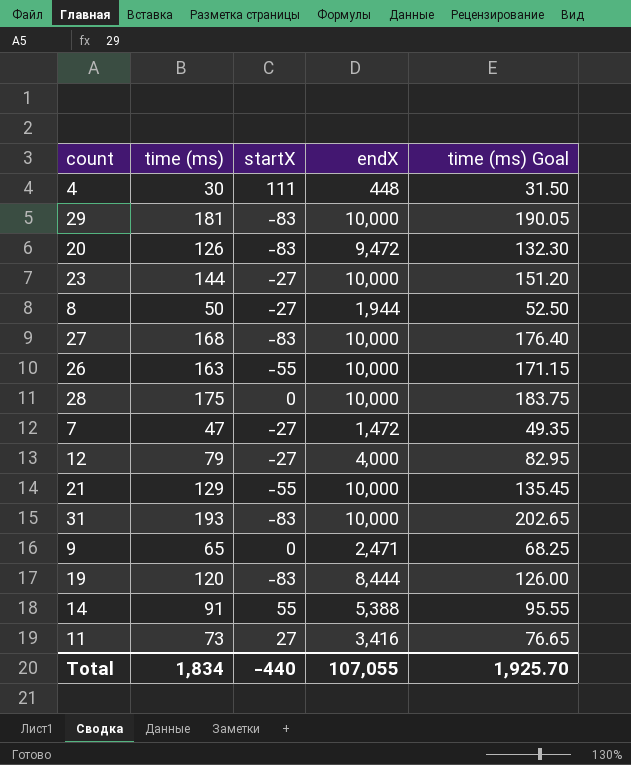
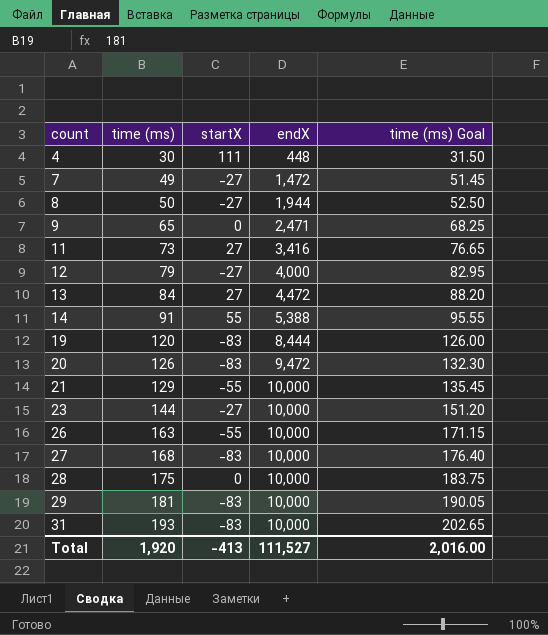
row order: none -> count ascending
7 | time (ms): 47 -> 49
7 | time (ms) Goal: 49.35 -> 51.45
row 13: none -> 84 | 27 | 4,472 | 88.20
Total | time (ms): 1,834 -> 1,920
Total | startX: -440 -> -413
Total | endX: 107,055 -> 111,527
Total | time (ms) Goal: 1,925.70 -> 2,016.00

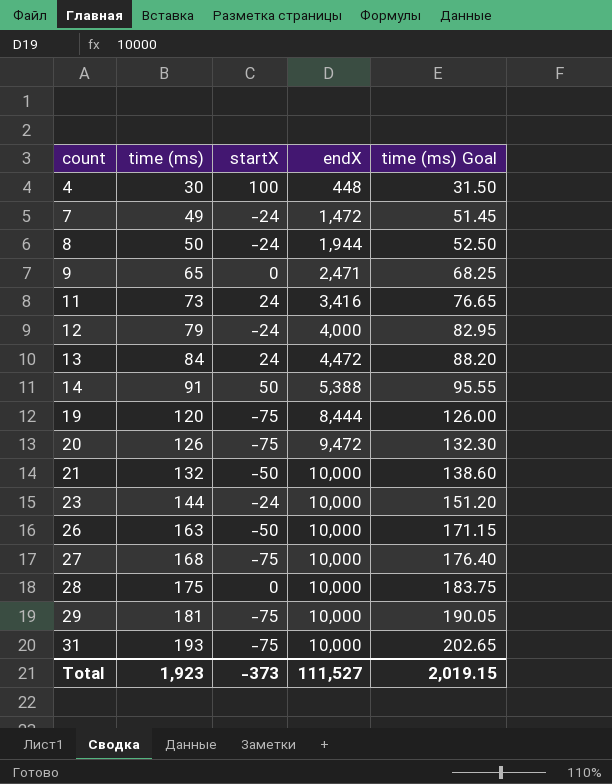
4 | startX: 111 -> 100
7 | startX: -27 -> -24
8 | startX: -27 -> -24
11 | startX: 27 -> 24
12 | startX: -27 -> -24
13 | startX: 27 -> 24
14 | startX: 55 -> 50
19 | startX: -83 -> -75
20 | startX: -83 -> -75
21 | time (ms): 129 -> 132
21 | startX: -55 -> -50
21 | time (ms) Goal: 135.45 -> 138.60
23 | startX: -27 -> -24
26 | startX: -55 -> -50
27 | startX: -83 -> -75
29 | startX: -83 -> -75
31 | startX: -83 -> -75
Total | time (ms): 1,920 -> 1,923
Total | startX: -413 -> -373
Total | time (ms) Goal: 2,016.00 -> 2,019.15

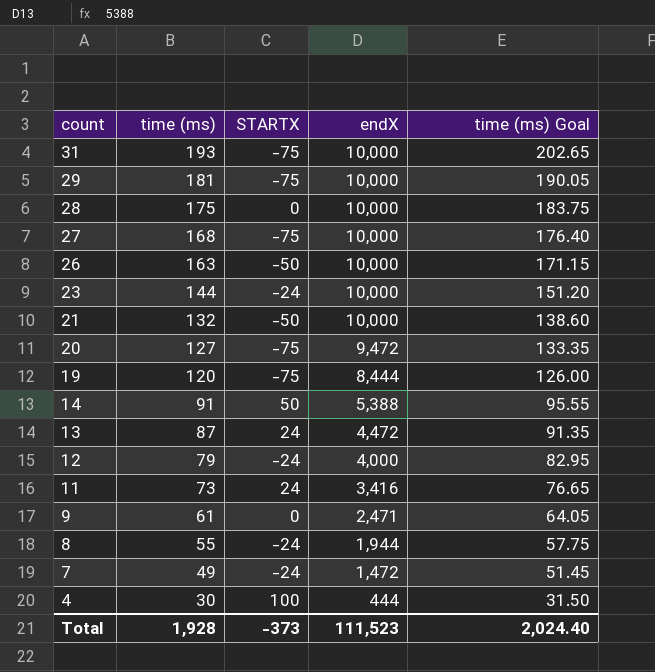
row order: count ascending -> count descending
column name: startX -> STARTX
20 | time (ms): 126 -> 127
20 | time (ms) Goal: 132.30 -> 133.35
13 | time (ms): 84 -> 87
13 | time (ms) Goal: 88.20 -> 91.35
9 | time (ms): 65 -> 61
9 | time (ms) Goal: 68.25 -> 64.05
8 | time (ms): 50 -> 55
8 | time (ms) Goal: 52.50 -> 57.75
4 | endX: 448 -> 444
Total | time (ms): 1,923 -> 1,928
Total | endX: 111,527 -> 111,523
Total | time (ms) Goal: 2,019.15 -> 2,024.40

